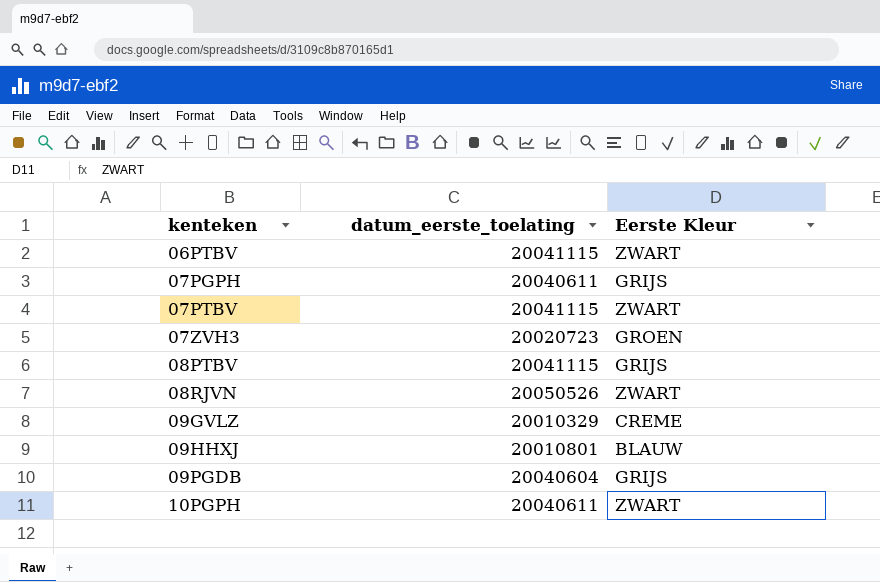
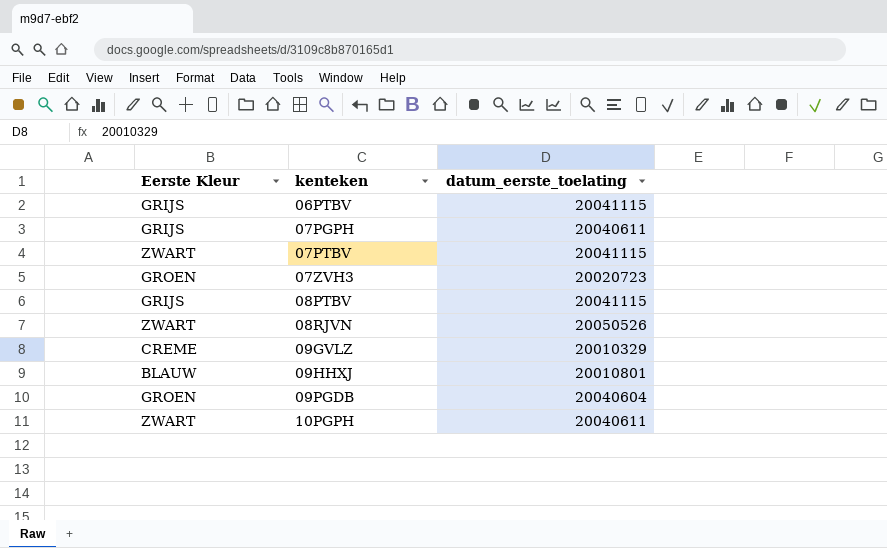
column Eerste Kleur | position: 3 -> 1
06PTBV | Eerste Kleur: ZWART -> GRIJS
09PGDB | Eerste Kleur: GRIJS -> GROEN

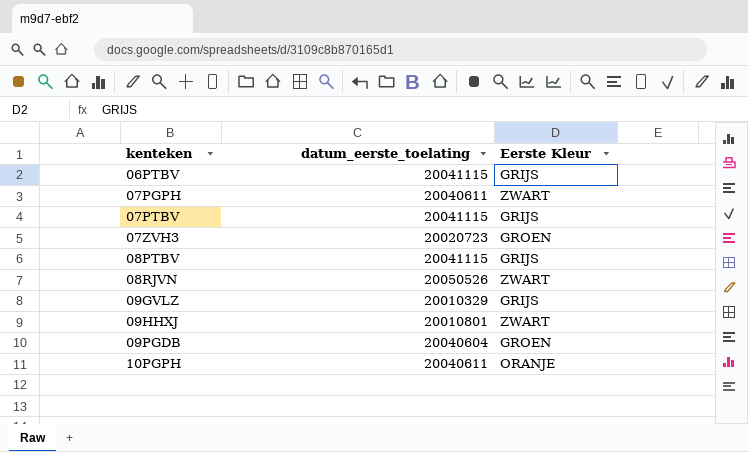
column Eerste Kleur | position: 1 -> 3
07PGPH | Eerste Kleur: GRIJS -> ZWART
07PTBV | Eerste Kleur: ZWART -> GRIJS
09GVLZ | Eerste Kleur: CREME -> GRIJS
09HHXJ | Eerste Kleur: BLAUW -> ZWART
10PGPH | Eerste Kleur: ZWART -> ORANJE

